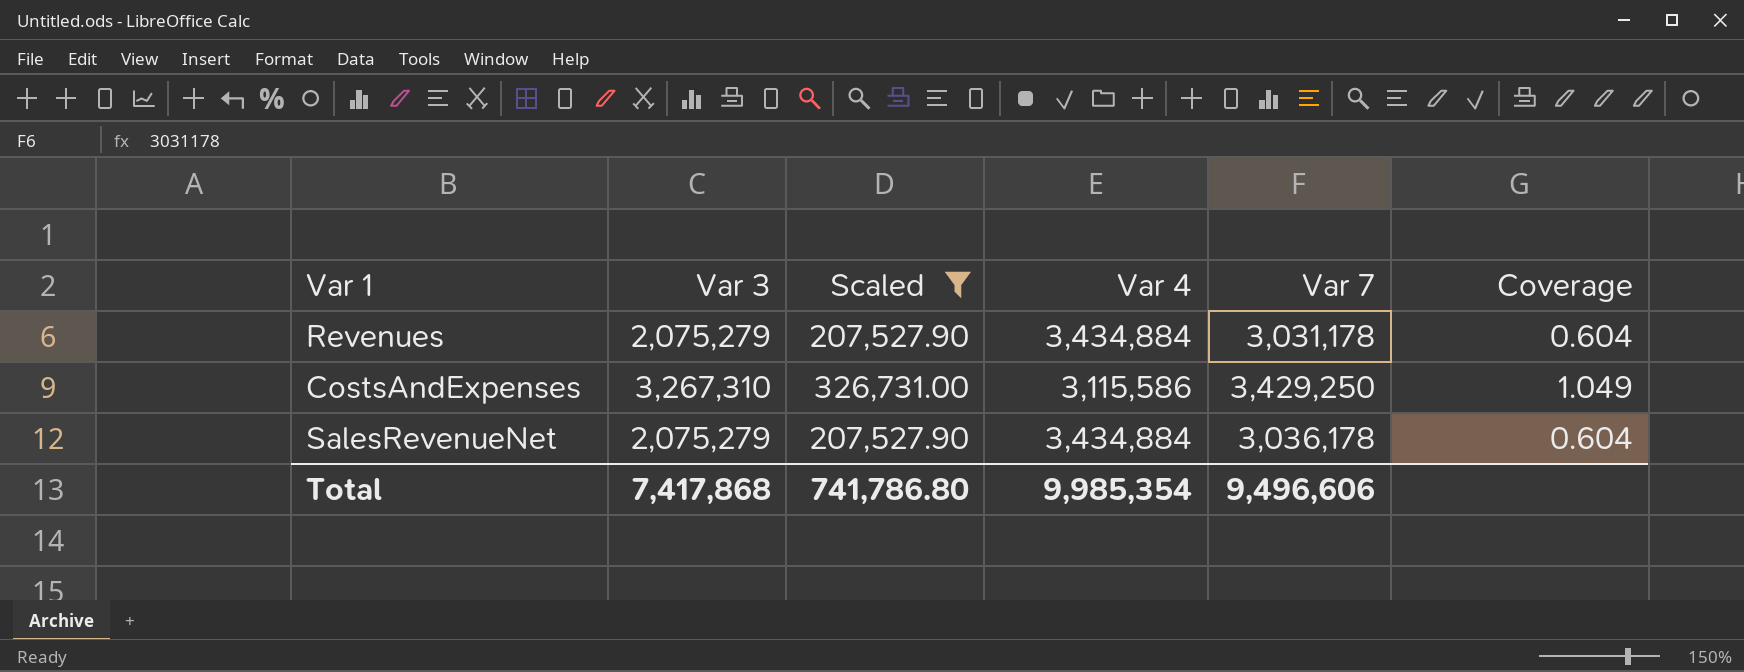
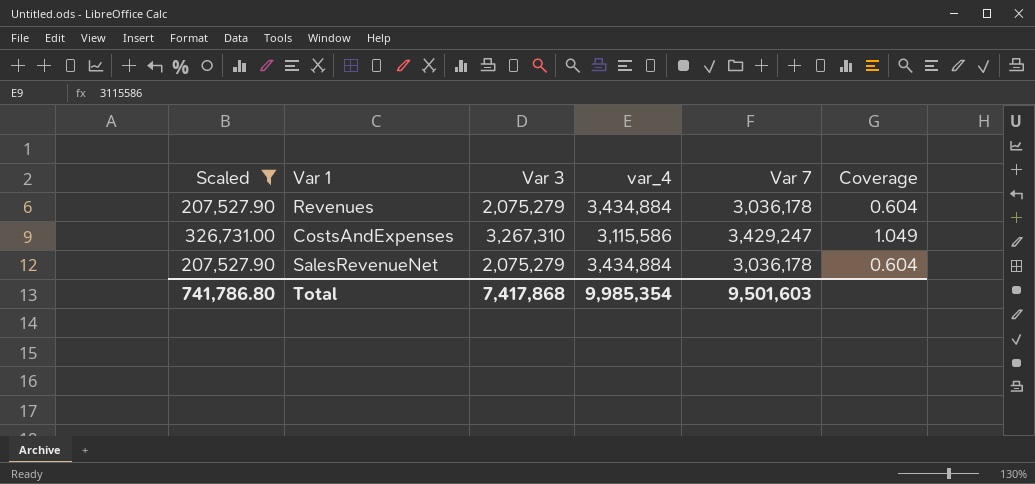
column Scaled | position: 3 -> 1
column name: Var 4 -> var_4
Revenues | Var 7: 3,031,178 -> 3,036,178
CostsAndExpenses | Var 7: 3,429,250 -> 3,429,247
Total | Var 7: 9,496,606 -> 9,501,603

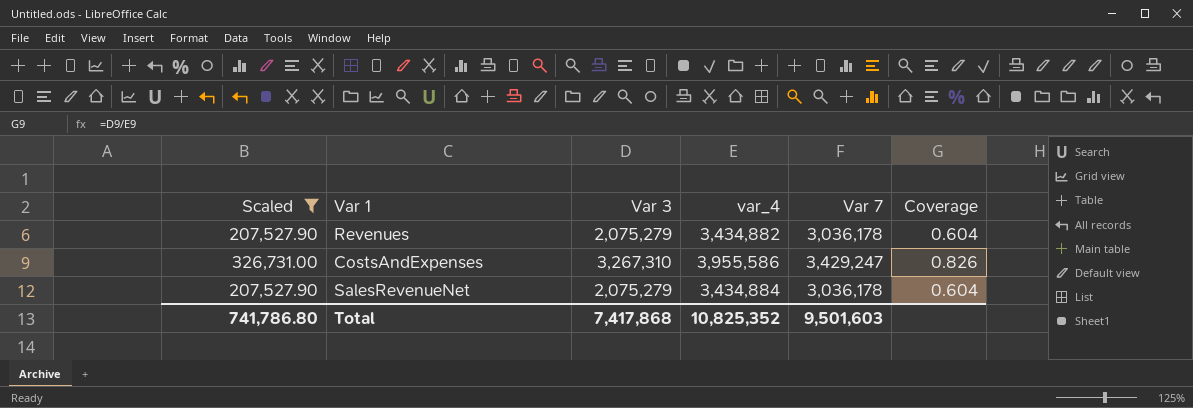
Revenues | var_4: 3,434,884 -> 3,434,882
CostsAndExpenses | var_4: 3,115,586 -> 3,955,586
CostsAndExpenses | Coverage: 1.049 -> 0.826
Total | var_4: 9,985,354 -> 10,825,352

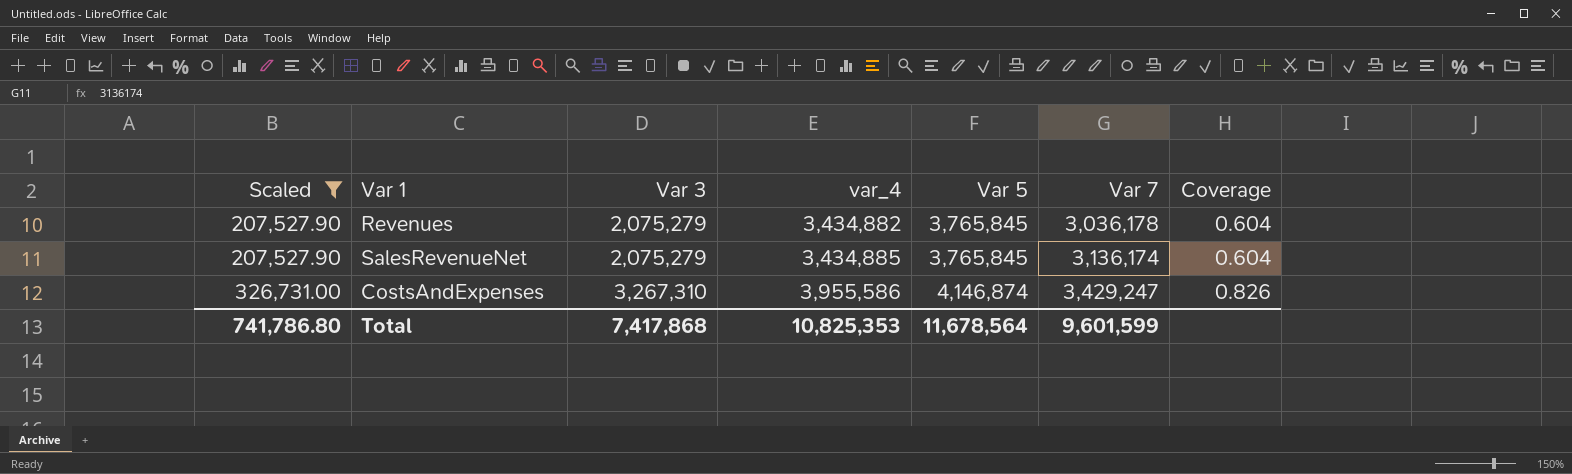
row order: none -> Scaled ascending
column Var 5 | position: none -> 5
SalesRevenueNet | var_4: 3,434,884 -> 3,434,885
SalesRevenueNet | Var 7: 3,036,178 -> 3,136,174
Total | var_4: 10,825,352 -> 10,825,353
Total | Var 7: 9,501,603 -> 9,601,599

